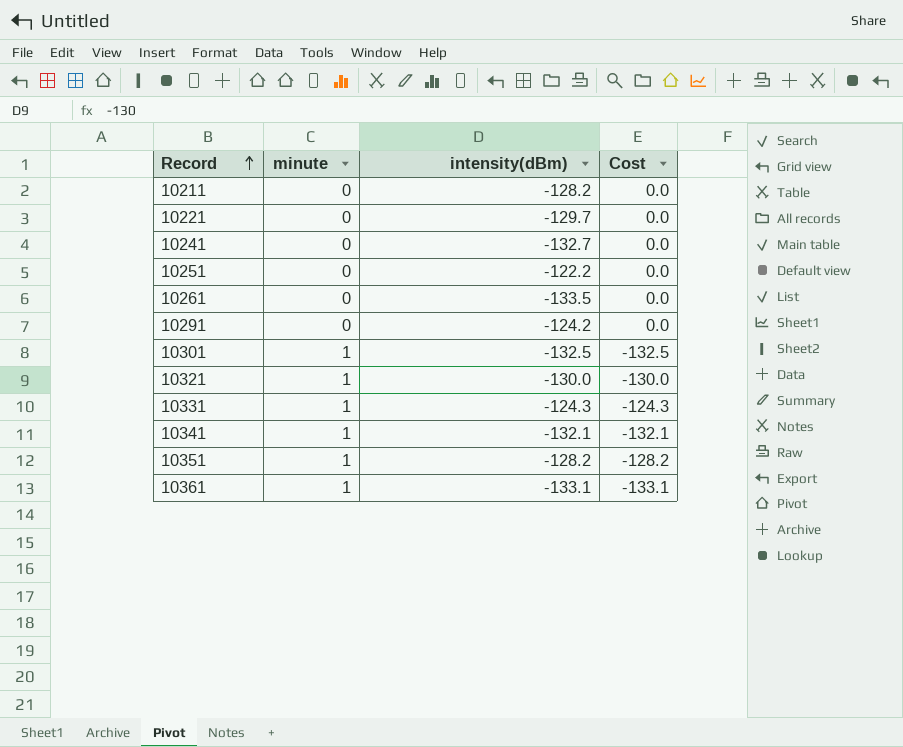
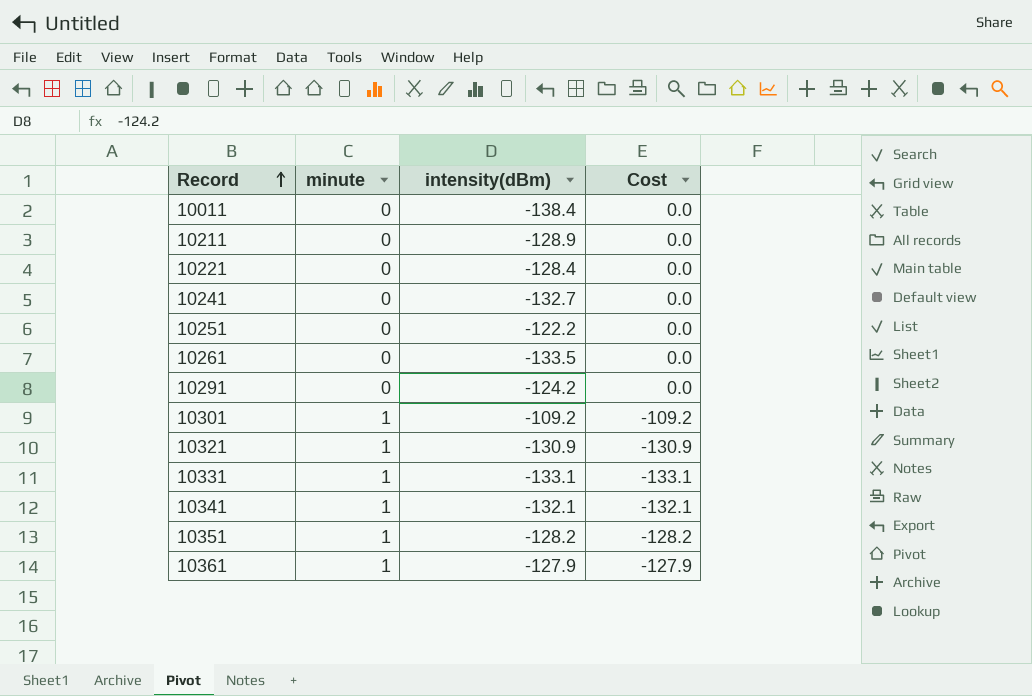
row 10011: none -> 0 | -138.4 | 0.0
10211 | intensity(dBm): -128.2 -> -128.9
10221 | intensity(dBm): -129.7 -> -128.4
10301 | intensity(dBm): -132.5 -> -109.2
10301 | Cost: -132.5 -> -109.2
10321 | intensity(dBm): -130.0 -> -130.9
10321 | Cost: -130.0 -> -130.9
10331 | intensity(dBm): -124.3 -> -133.1
10331 | Cost: -124.3 -> -133.1
10361 | intensity(dBm): -133.1 -> -127.9
10361 | Cost: -133.1 -> -127.9

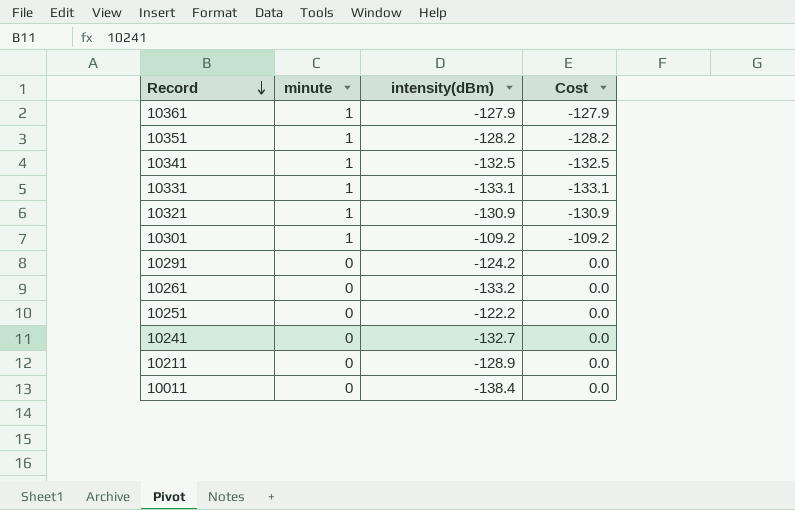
row order: Record ascending -> Record descending
row 10221: 0 | -128.4 | 0.0 -> none
10341 | intensity(dBm): -132.1 -> -132.5
10341 | Cost: -132.1 -> -132.5
10261 | intensity(dBm): -133.5 -> -133.2

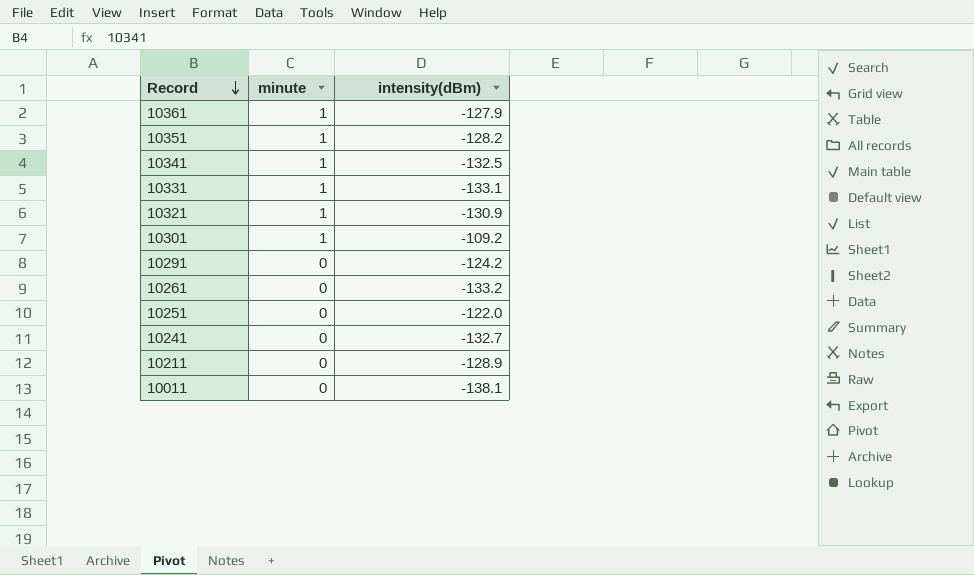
column Cost | formula: [minute] * [intensity(dBm)] -> none
10251 | intensity(dBm): -122.2 -> -122.0
10011 | intensity(dBm): -138.4 -> -138.1

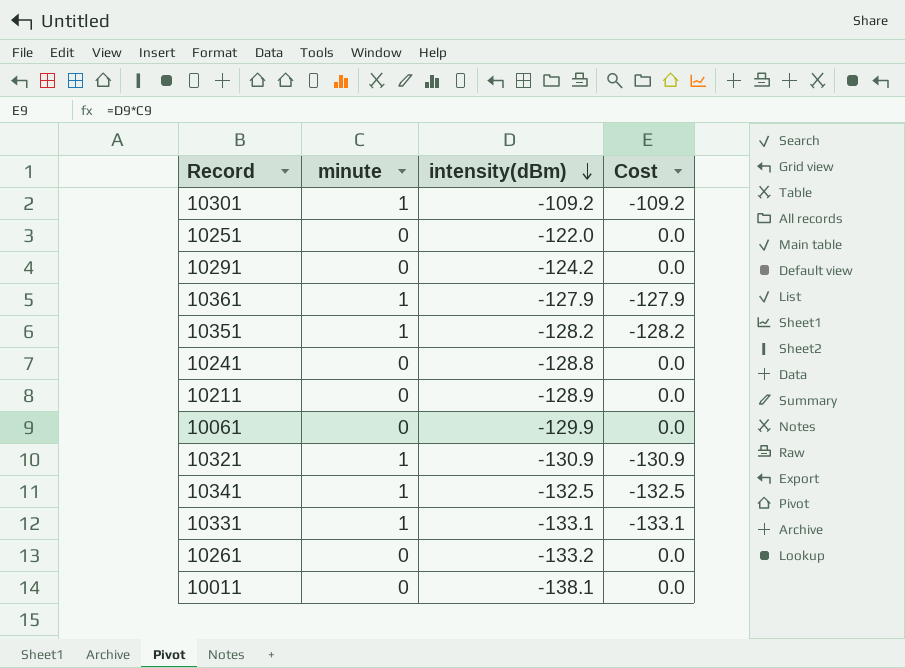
row order: Record descending -> intensity(dBm) descending
column Cost | formula: none -> [minute] * [intensity(dBm)]
10241 | intensity(dBm): -132.7 -> -128.8
row 10061: none -> 0 | -129.9 | 0.0

